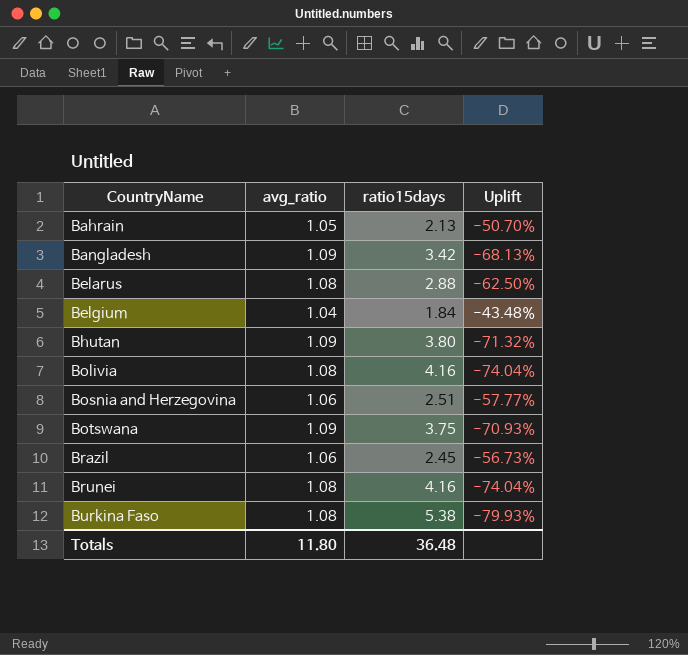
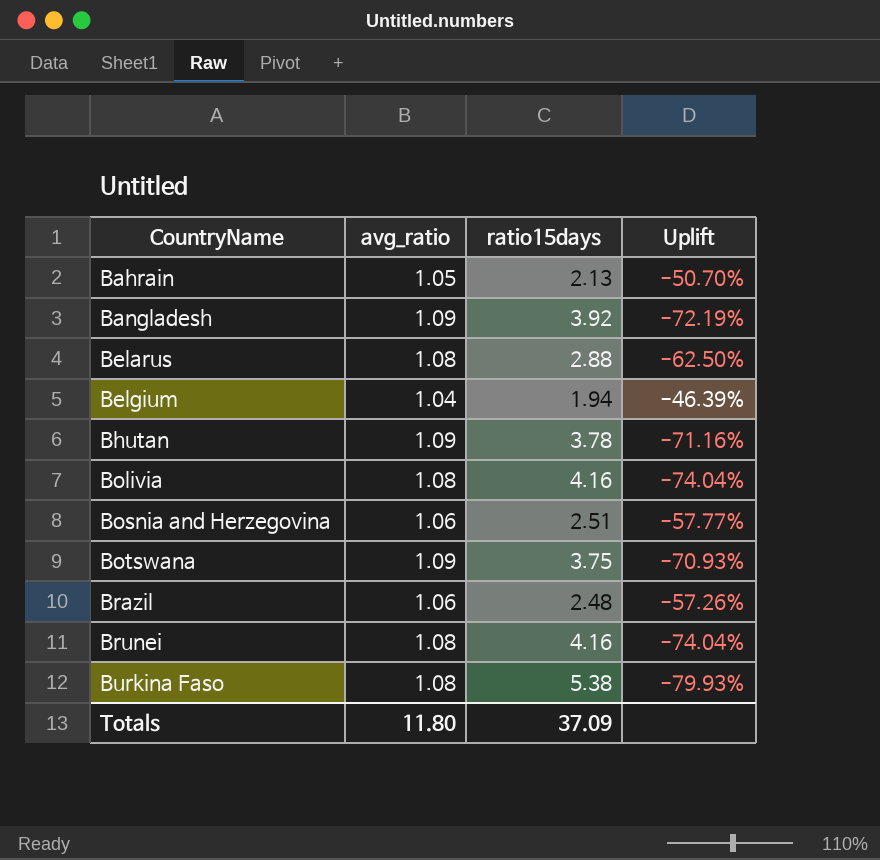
Bangladesh | ratio15days: 3.42 -> 3.92
Bangladesh | Uplift: -68.13% -> -72.19%
Belgium | ratio15days: 1.84 -> 1.94
Belgium | Uplift: -43.48% -> -46.39%
Bhutan | ratio15days: 3.80 -> 3.78
Bhutan | Uplift: -71.32% -> -71.16%
Brazil | ratio15days: 2.45 -> 2.48
Brazil | Uplift: -56.73% -> -57.26%
Totals | ratio15days: 36.48 -> 37.09

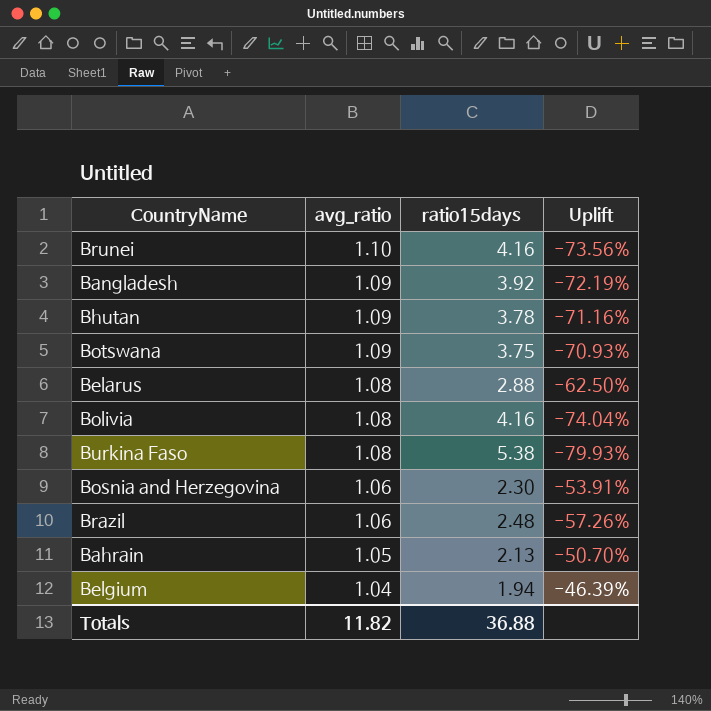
row order: CountryName ascending -> avg_ratio descending
Brunei | avg_ratio: 1.08 -> 1.10
Brunei | Uplift: -74.04% -> -73.56%
Bosnia and Herzegovina | ratio15days: 2.51 -> 2.30
Bosnia and Herzegovina | Uplift: -57.77% -> -53.91%
Totals | avg_ratio: 11.80 -> 11.82
Totals | ratio15days: 37.09 -> 36.88

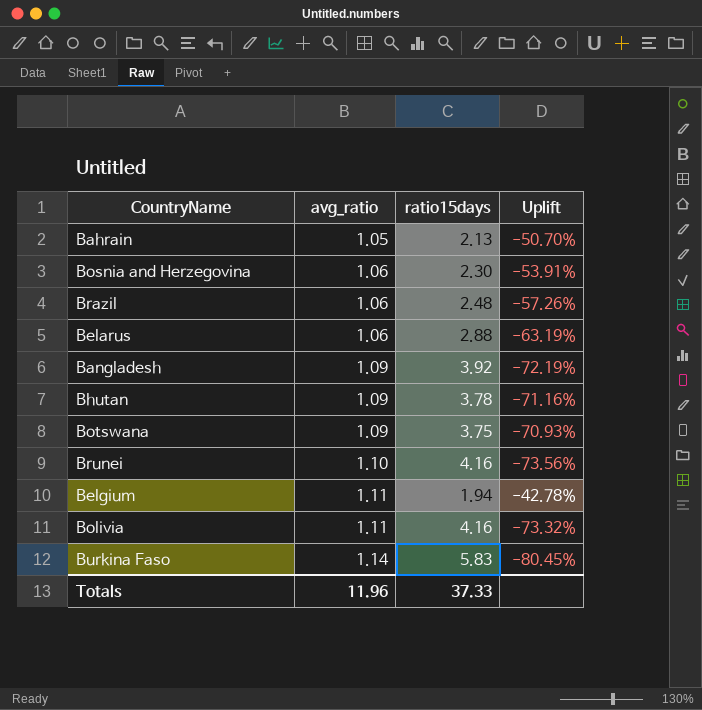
row order: avg_ratio descending -> avg_ratio ascending
Belarus | avg_ratio: 1.08 -> 1.06
Belarus | Uplift: -62.50% -> -63.19%
Belgium | avg_ratio: 1.04 -> 1.11
Belgium | Uplift: -46.39% -> -42.78%
Bolivia | avg_ratio: 1.08 -> 1.11
Bolivia | Uplift: -74.04% -> -73.32%
Burkina Faso | avg_ratio: 1.08 -> 1.14
Burkina Faso | ratio15days: 5.38 -> 5.83
Burkina Faso | Uplift: -79.93% -> -80.45%
Totals | avg_ratio: 11.82 -> 11.96
Totals | ratio15days: 36.88 -> 37.33

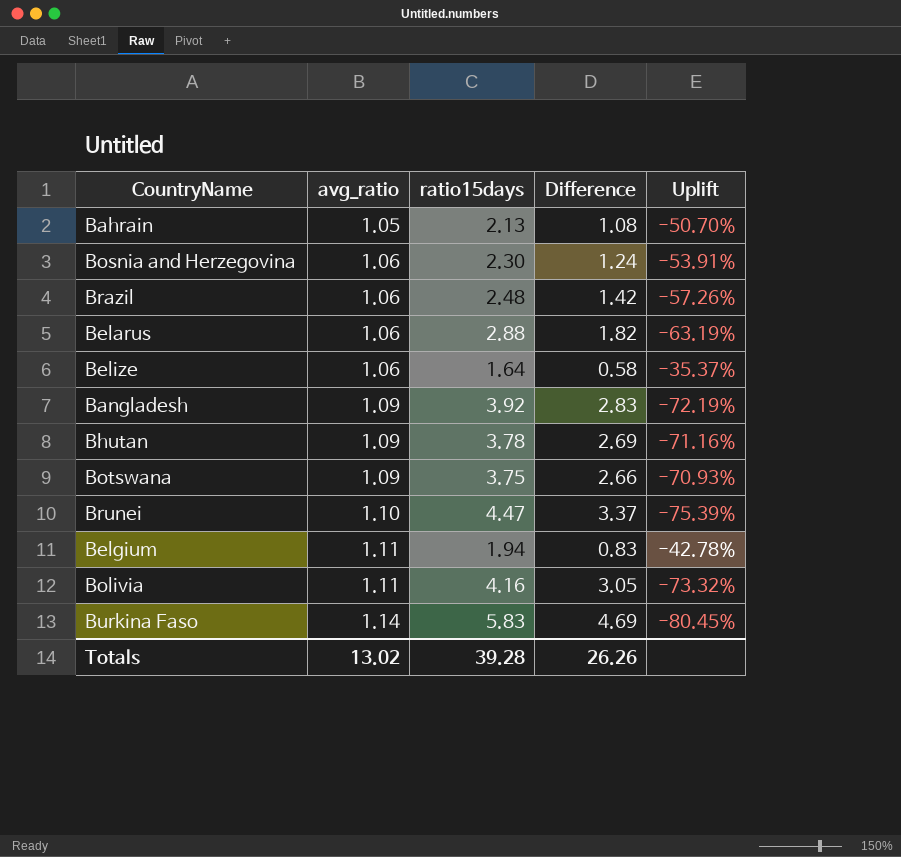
column Difference | formula: none -> [ratio15days] - [avg_ratio]
row Belize: none -> 1.06 | 1.64 | 0.58 | -35.37%
Brunei | ratio15days: 4.16 -> 4.47
Brunei | Uplift: -73.56% -> -75.39%
Totals | avg_ratio: 11.96 -> 13.02
Totals | ratio15days: 37.33 -> 39.28

